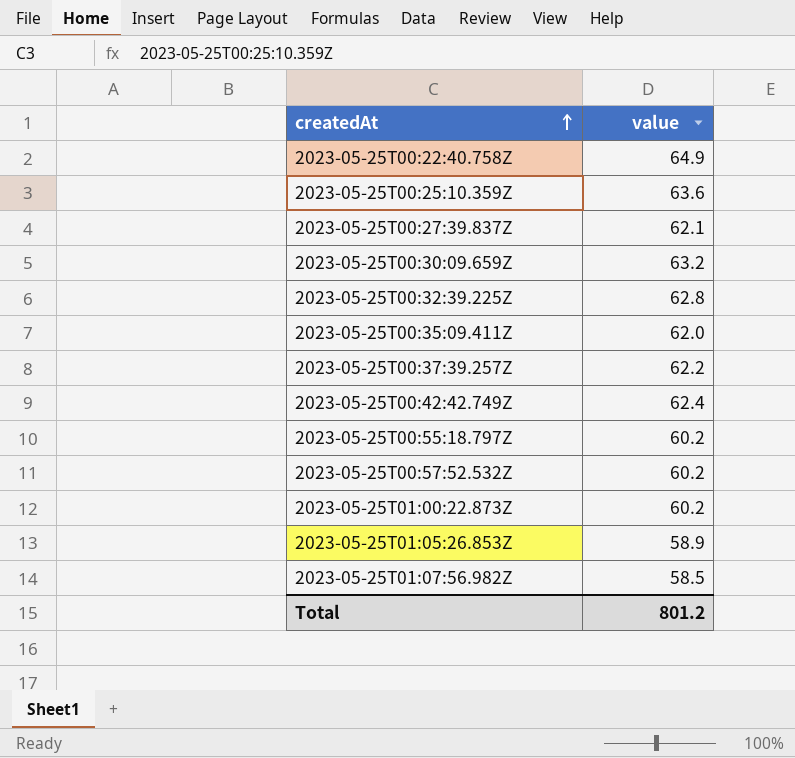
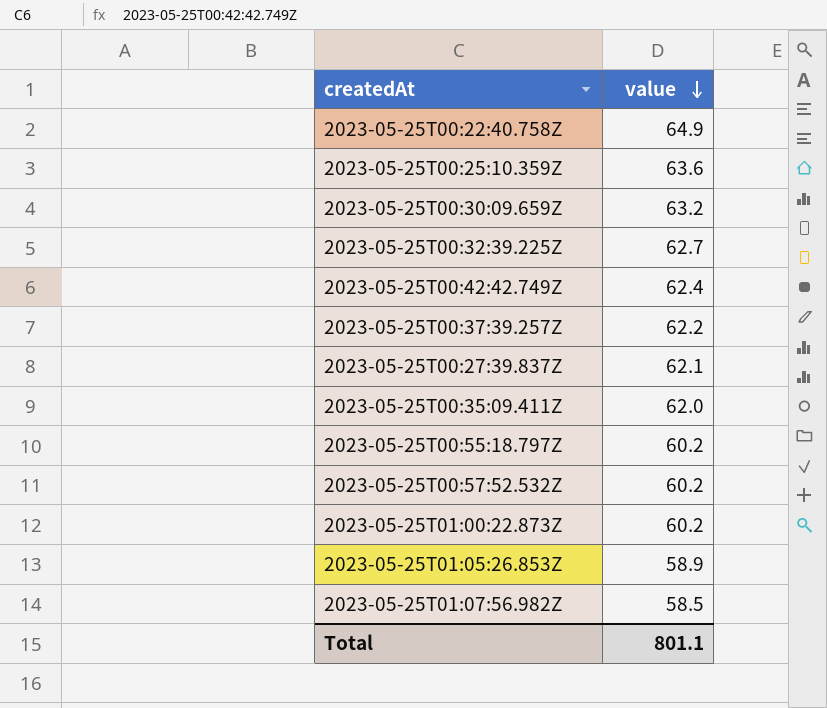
row order: createdAt ascending -> value descending
2023-05-25T00:32:39.225Z | value: 62.8 -> 62.7
Total | value: 801.2 -> 801.1

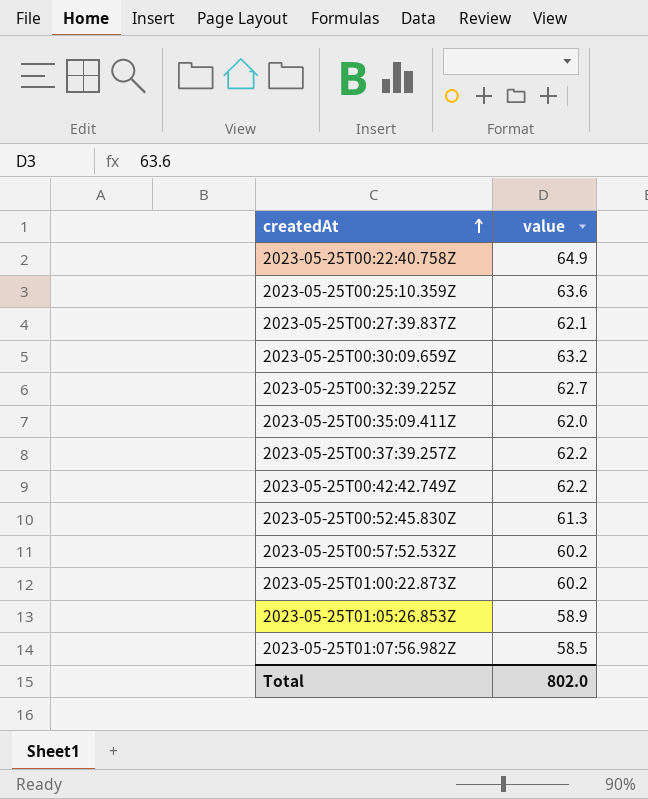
row order: value descending -> createdAt ascending
row 2023-05-25T00:55:18.797Z: 60.2 -> none
2023-05-25T00:42:42.749Z | value: 62.4 -> 62.2
row 2023-05-25T00:52:45.830Z: none -> 61.3
Total | value: 801.1 -> 802.0

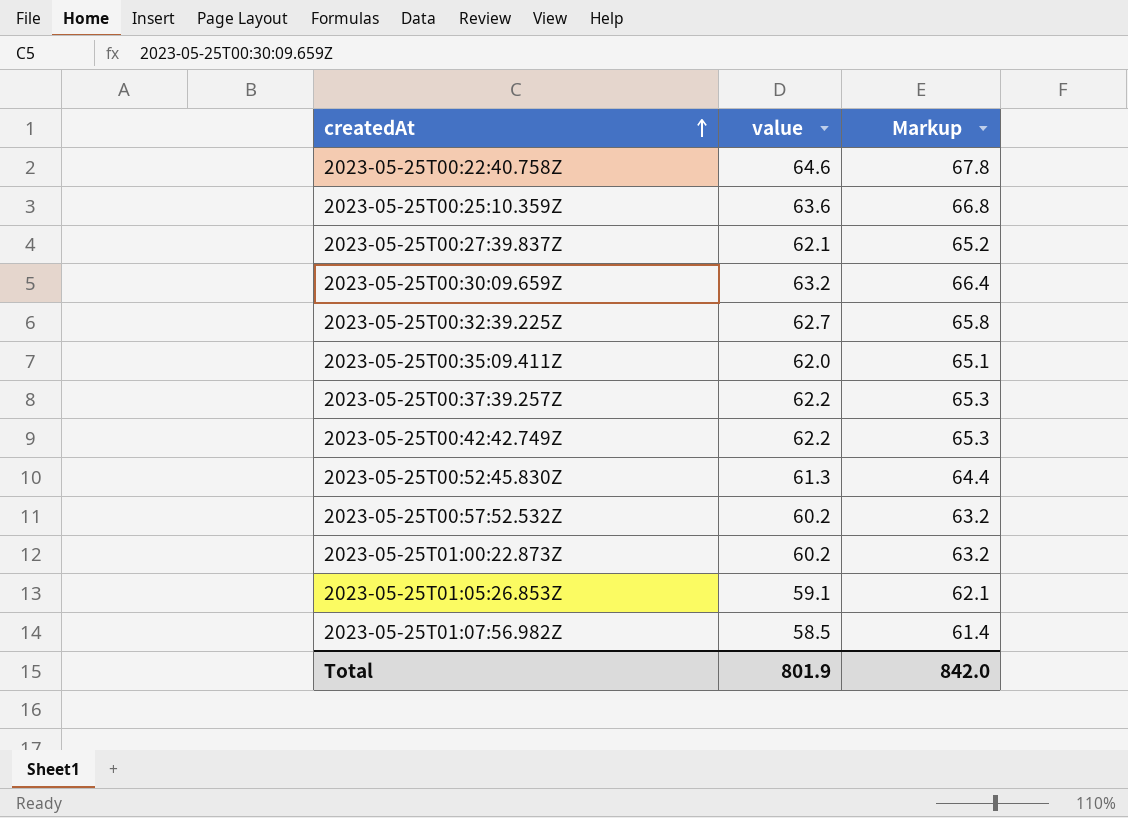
column Markup | formula: none -> [value] * 1.05
2023-05-25T00:22:40.758Z | value: 64.9 -> 64.6
2023-05-25T01:05:26.853Z | value: 58.9 -> 59.1
Total | value: 802.0 -> 801.9

